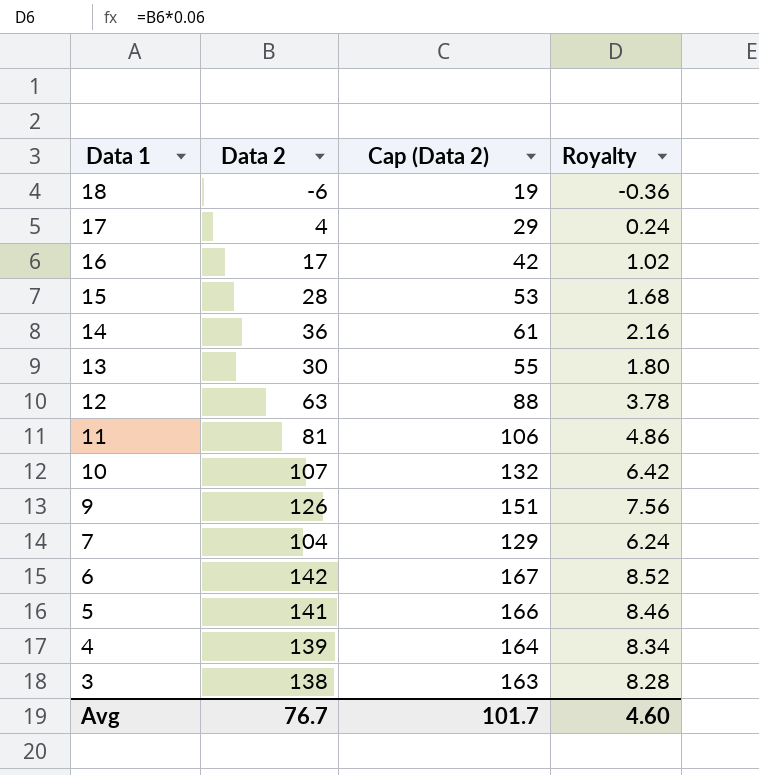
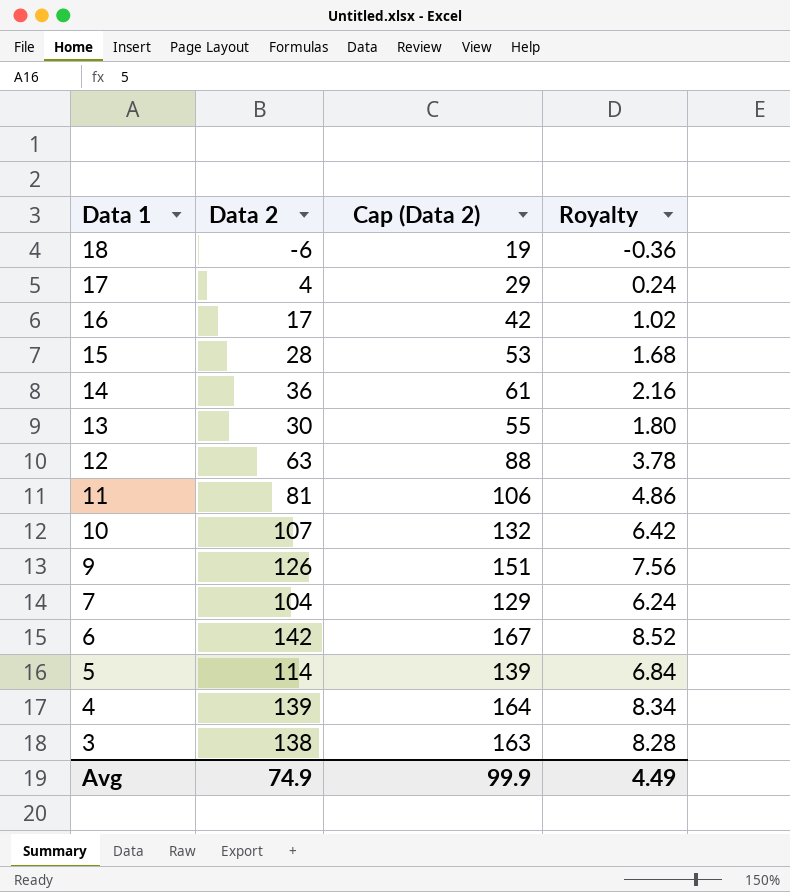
5 | Data 2: 141 -> 114
5 | Cap (Data 2): 166 -> 139
5 | Royalty: 8.46 -> 6.84
Avg | Data 2: 76.7 -> 74.9
Avg | Cap (Data 2): 101.7 -> 99.9
Avg | Royalty: 4.60 -> 4.49

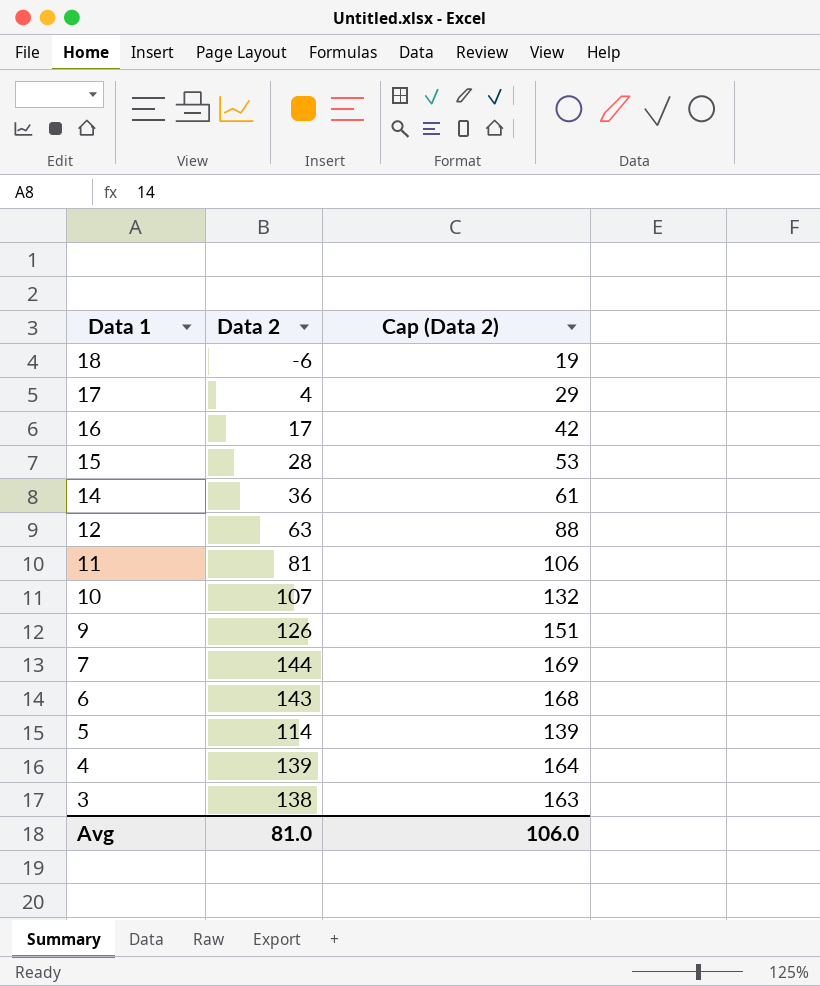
column Royalty | formula: [Data 2] * 0.06 -> none
row 13: 30 | 55 | 1.80 -> none
7 | Data 2: 104 -> 144
7 | Cap (Data 2): 129 -> 169
6 | Data 2: 142 -> 143
6 | Cap (Data 2): 167 -> 168
Avg | Data 2: 74.9 -> 81.0
Avg | Cap (Data 2): 99.9 -> 106.0

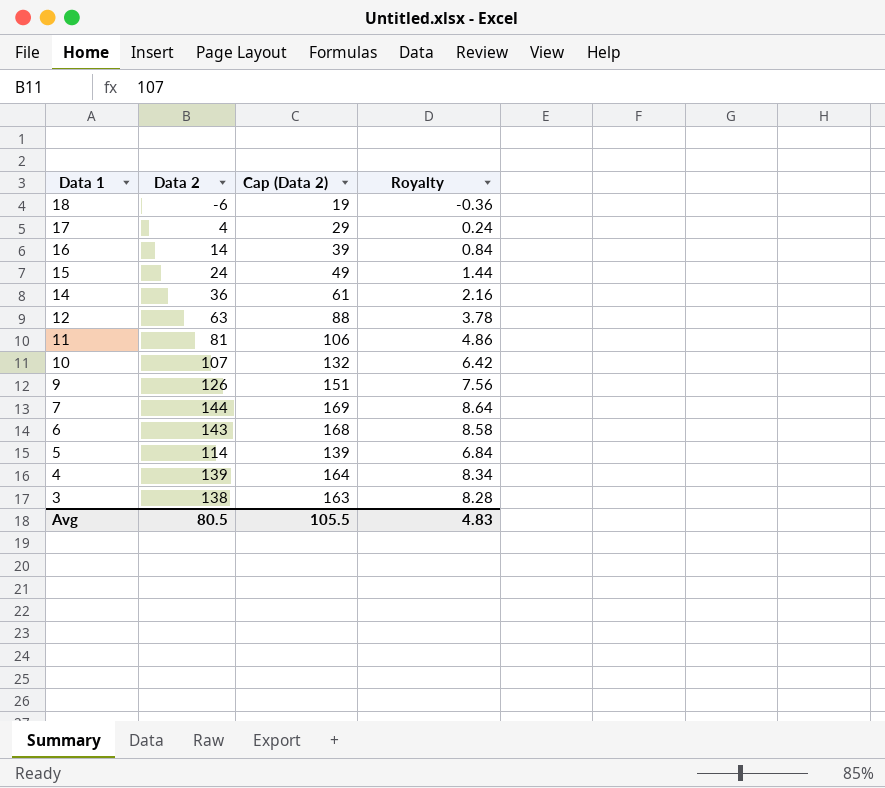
column Royalty | formula: none -> [Data 2] * 0.06
16 | Data 2: 17 -> 14
16 | Cap (Data 2): 42 -> 39
15 | Data 2: 28 -> 24
15 | Cap (Data 2): 53 -> 49
Avg | Data 2: 81.0 -> 80.5
Avg | Cap (Data 2): 106.0 -> 105.5

